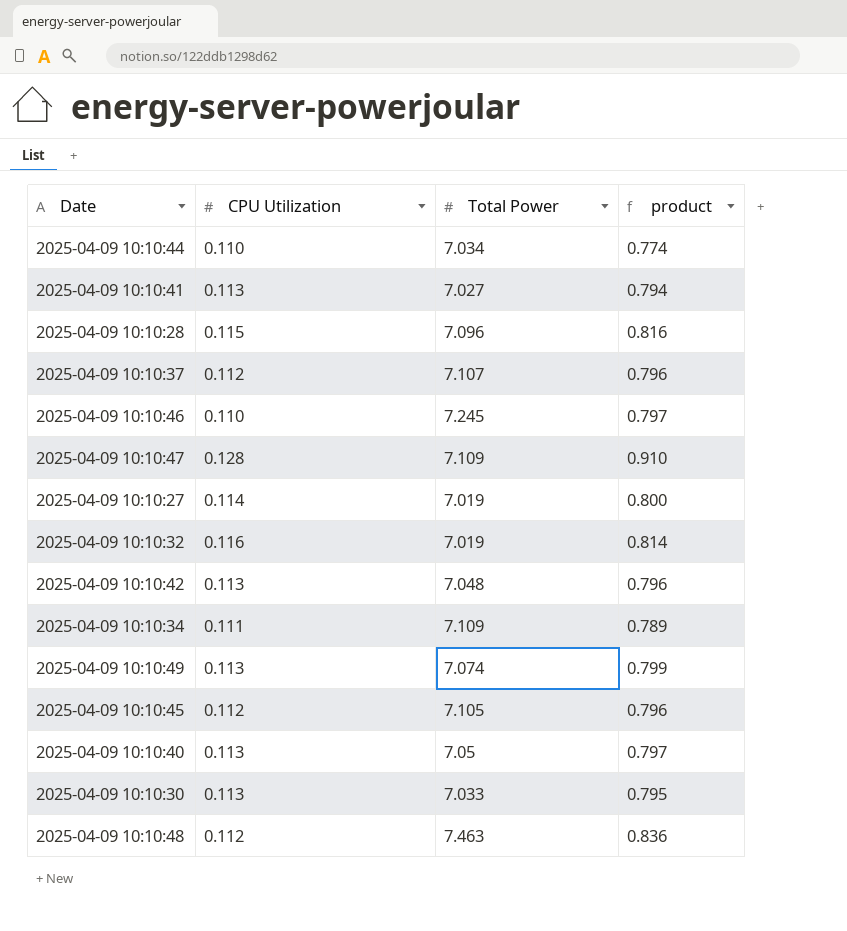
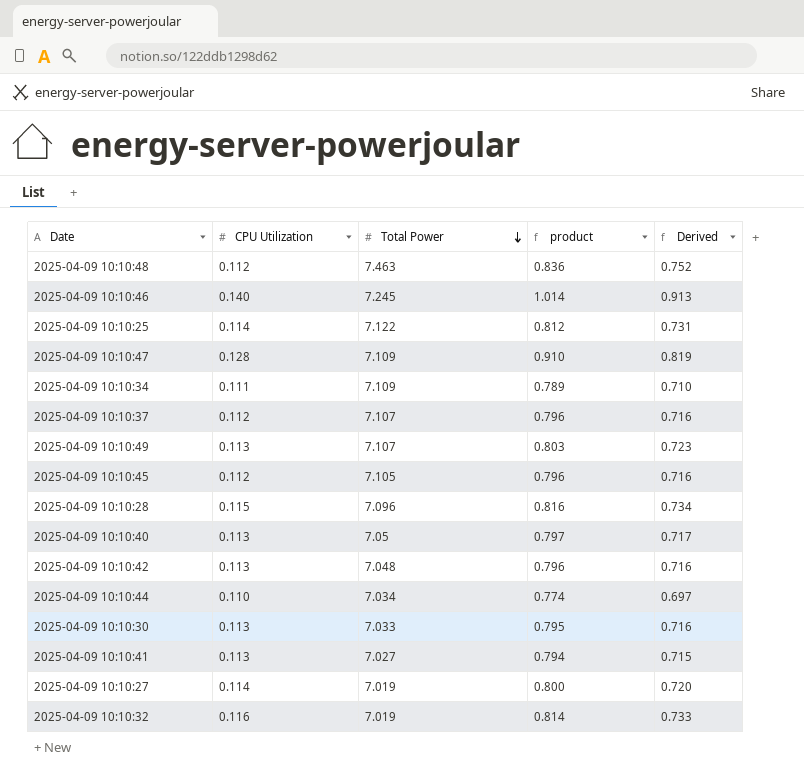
row order: none -> Total Power descending
column Derived | formula: none -> [product] * 0.9
2025-04-09 10:10:46 | CPU Utilization: 0.110 -> 0.140
2025-04-09 10:10:46 | product: 0.797 -> 1.014
row 2025-04-09 10:10:25: none -> 0.114 | 7.122 | 0.812 | 0.731
2025-04-09 10:10:49 | Total Power: 7.074 -> 7.107
2025-04-09 10:10:49 | product: 0.799 -> 0.803

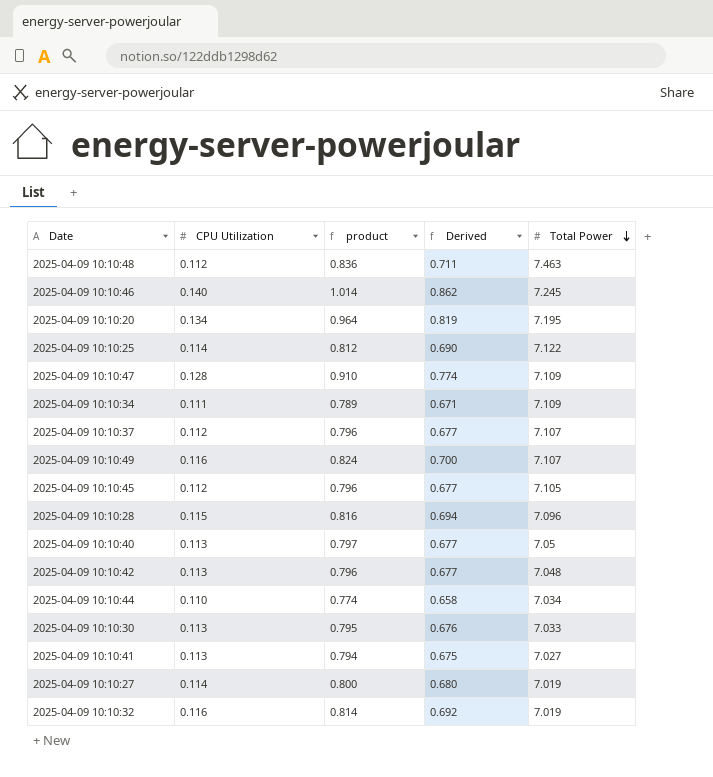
column Derived | formula: [product] * 0.9 -> [product] * 0.85
column Total Power | position: 3 -> 5
row 2025-04-09 10:10:20: none -> 0.134 | 0.964 | 0.819 | 7.195
2025-04-09 10:10:49 | CPU Utilization: 0.113 -> 0.116
2025-04-09 10:10:49 | product: 0.803 -> 0.824

